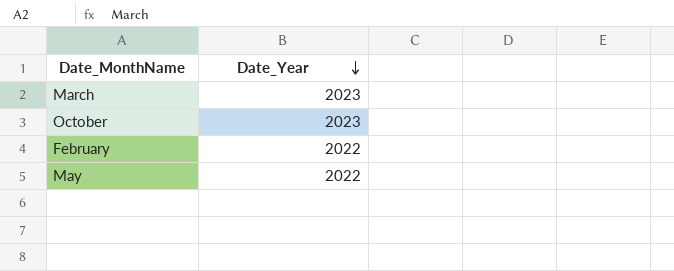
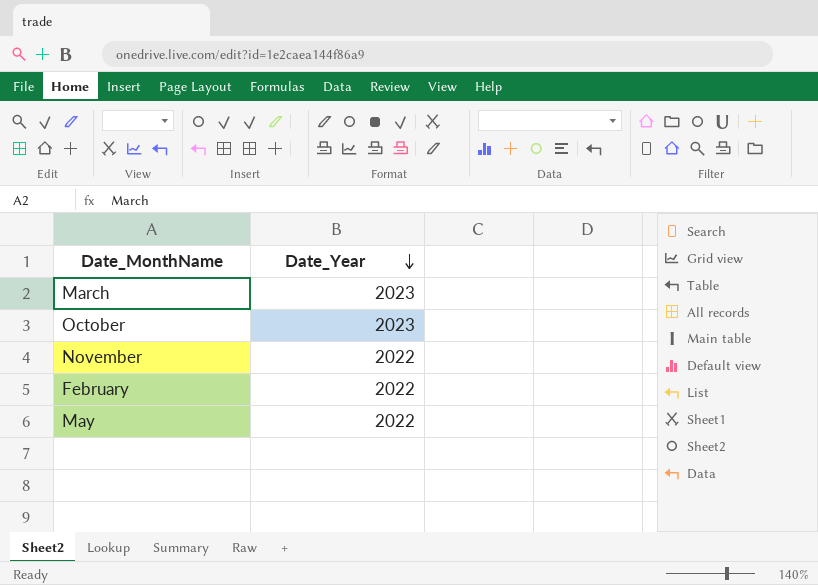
row November: none -> 2022

